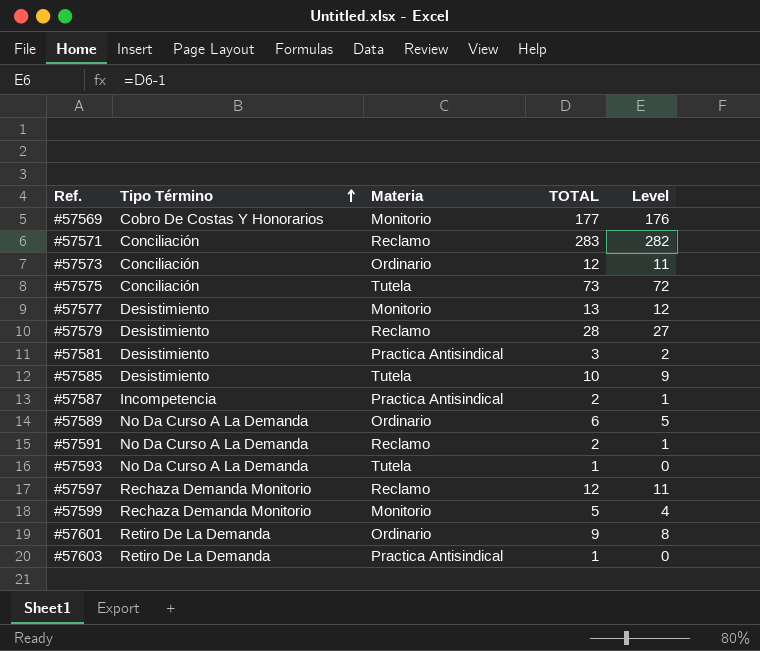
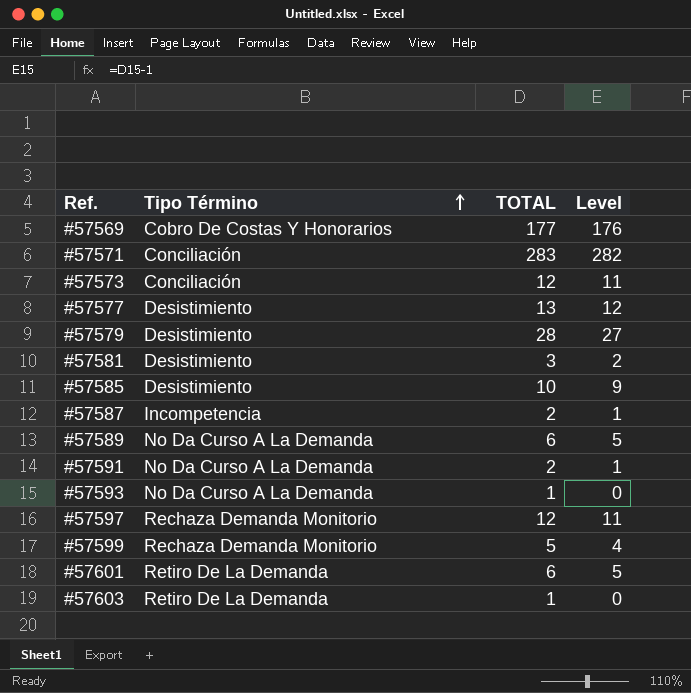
column Materia | position: 3 -> none
row #57575: Conciliación | Tutela | 73 | 72 -> none
#57601 | TOTAL: 9 -> 6
#57601 | Level: 8 -> 5

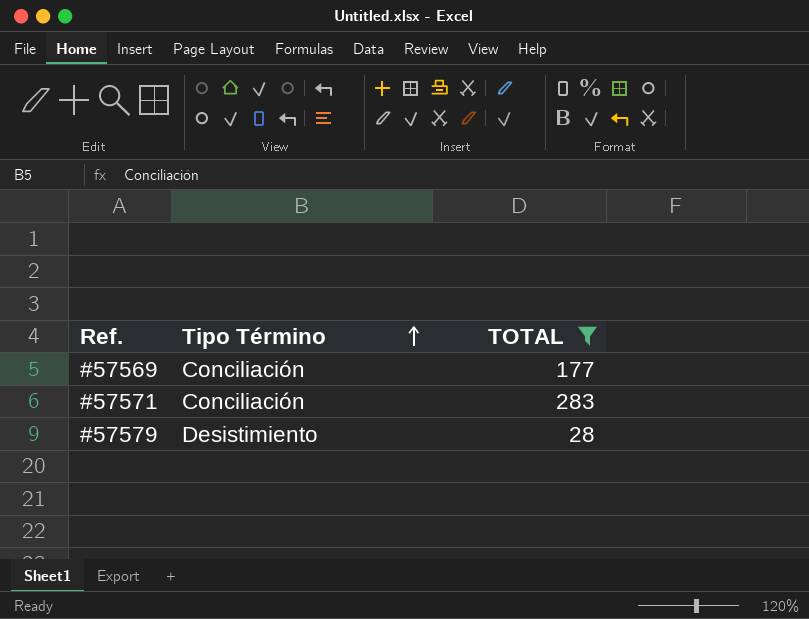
filter: none -> TOTAL >= 28
column Level | formula: [TOTAL] - 1 -> none
#57569 | Tipo Término: Cobro De Costas Y Honorarios -> Conciliación

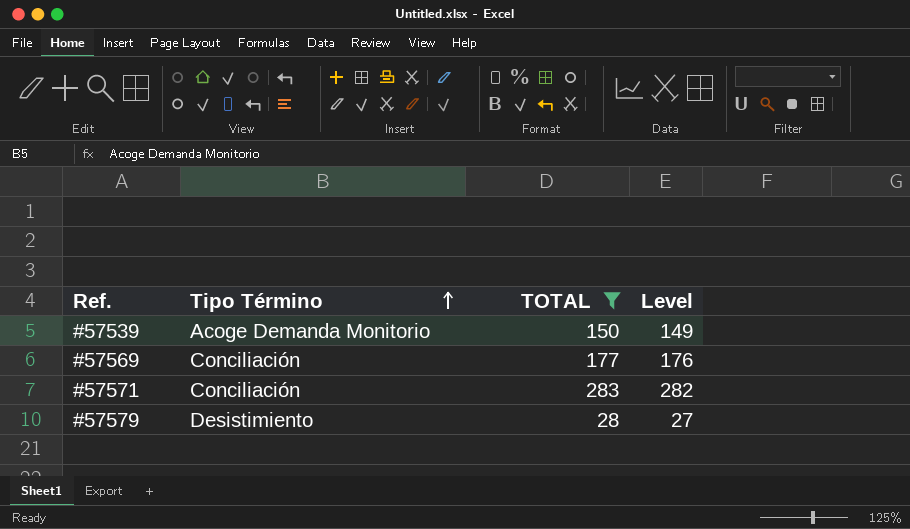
column Level | formula: none -> [TOTAL] - 1
row #57539: none -> Acoge Demanda Monitorio | 150 | 149

